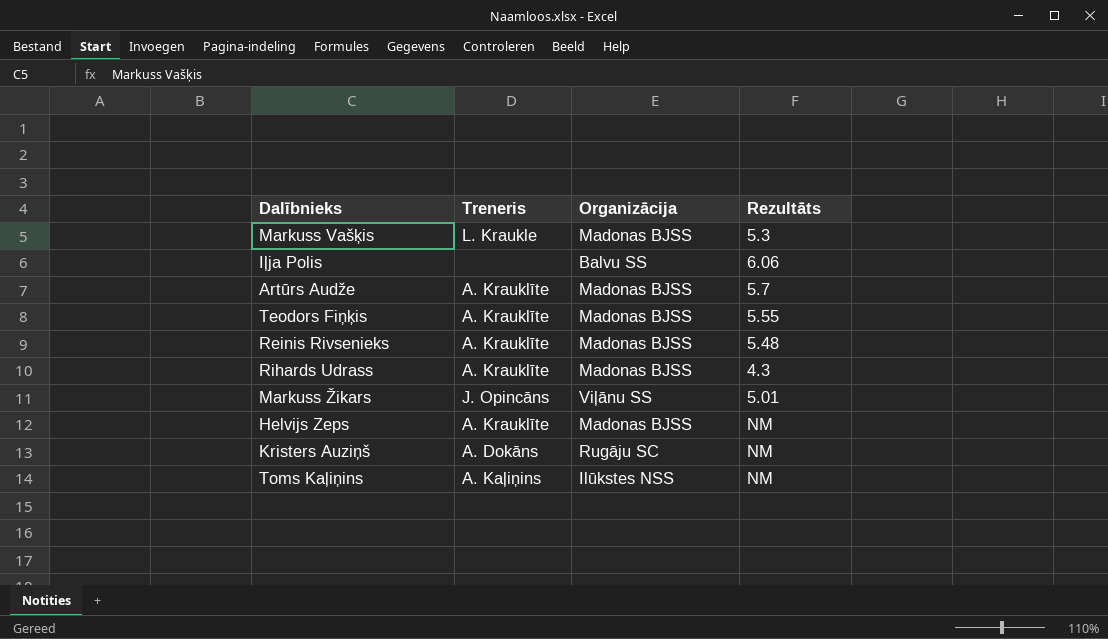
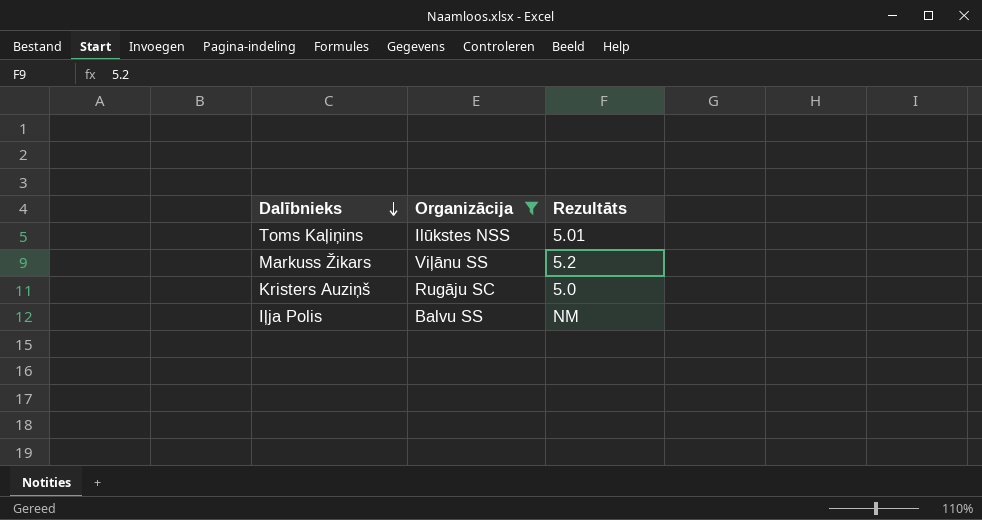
filter: none -> Organizācija != Madonas BJSS
row order: none -> Dalībnieks descending
column Treneris | position: 2 -> none
Toms Kaļiņins | Rezultāts: NM -> 5.01
Markuss Žikars | Rezultāts: 5.01 -> 5.2
Kristers Auziņš | Rezultāts: NM -> 5.0
Iļja Polis | Rezultāts: 6.06 -> NM

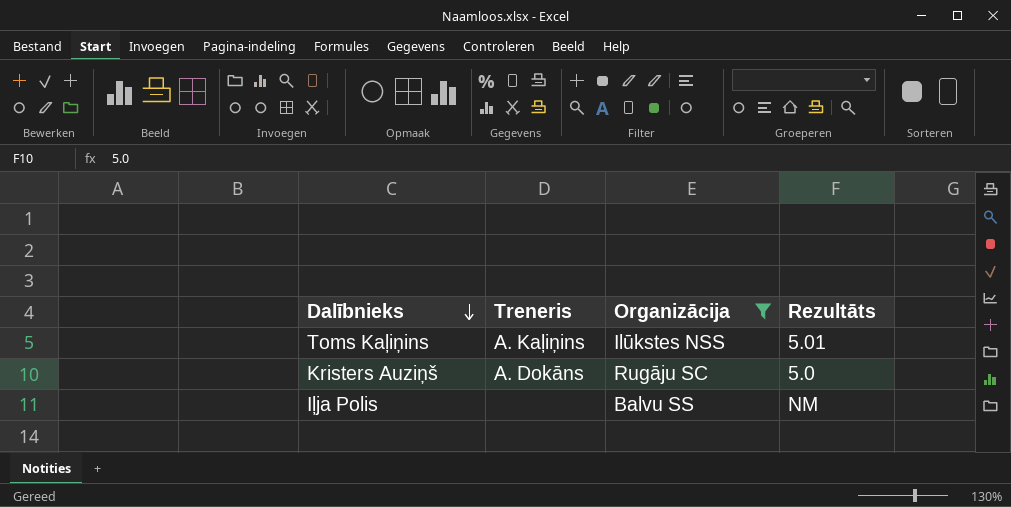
column Treneris | position: none -> 2
row Markuss Žikars: Viļānu SS | 5.2 -> none

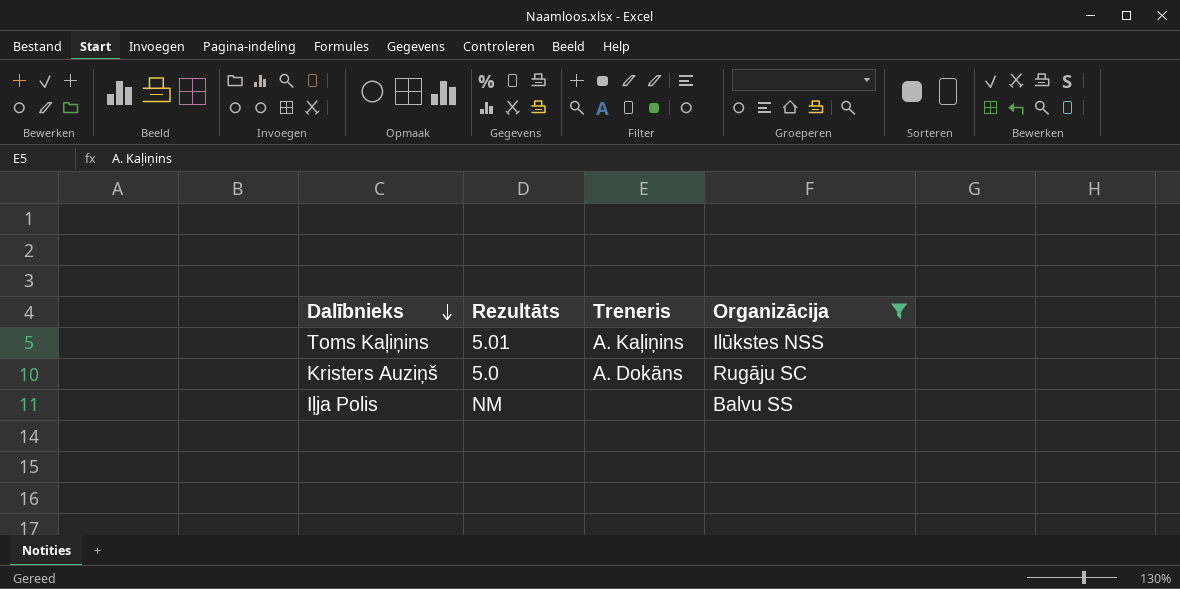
column Rezultāts | position: 4 -> 2

